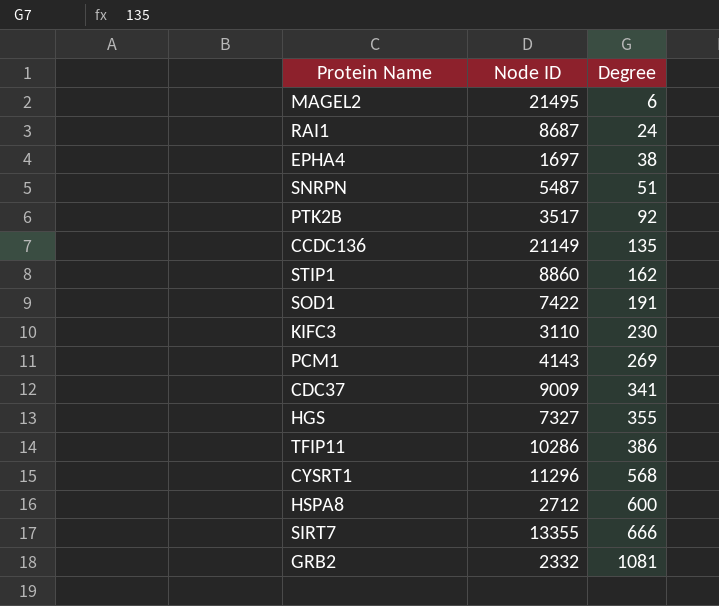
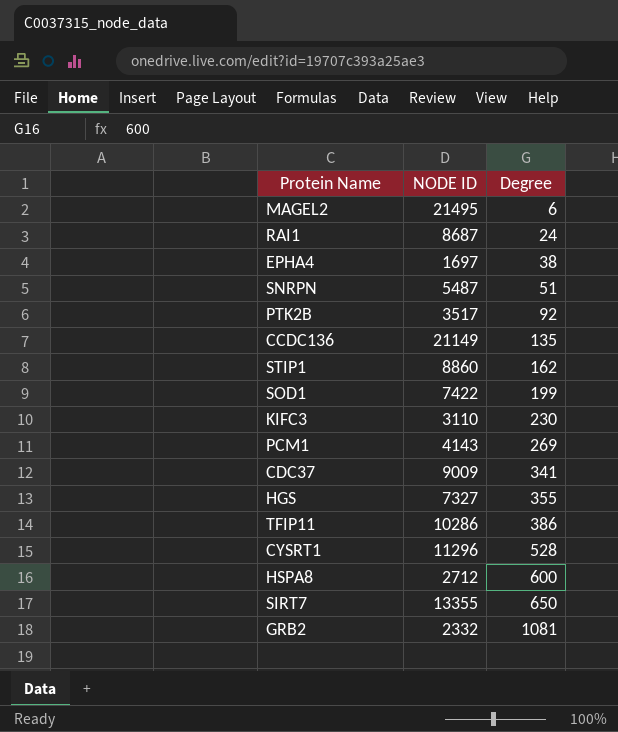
column name: Node ID -> NODE ID
SOD1 | Degree: 191 -> 199
CYSRT1 | Degree: 568 -> 528
SIRT7 | Degree: 666 -> 650

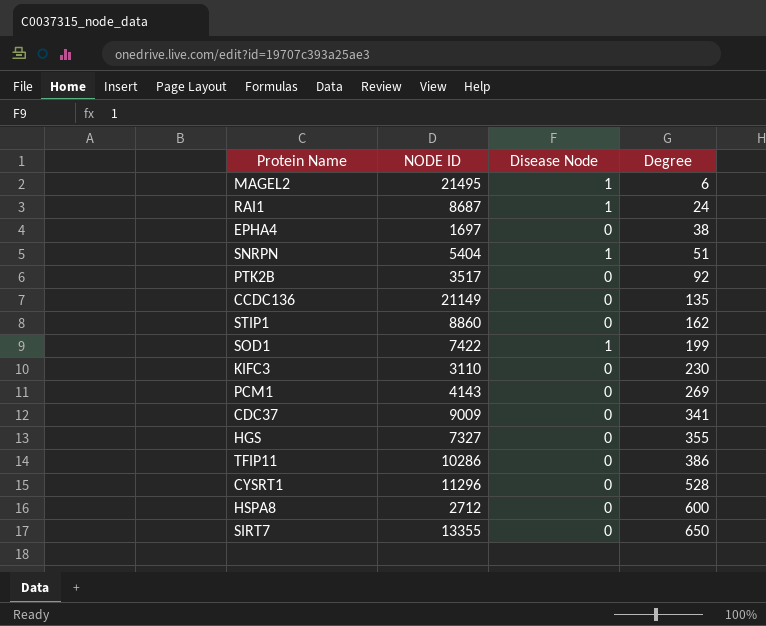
column Disease Node | position: none -> 3
row GRB2: 2332 | 1081 -> none
SNRPN | NODE ID: 5487 -> 5404

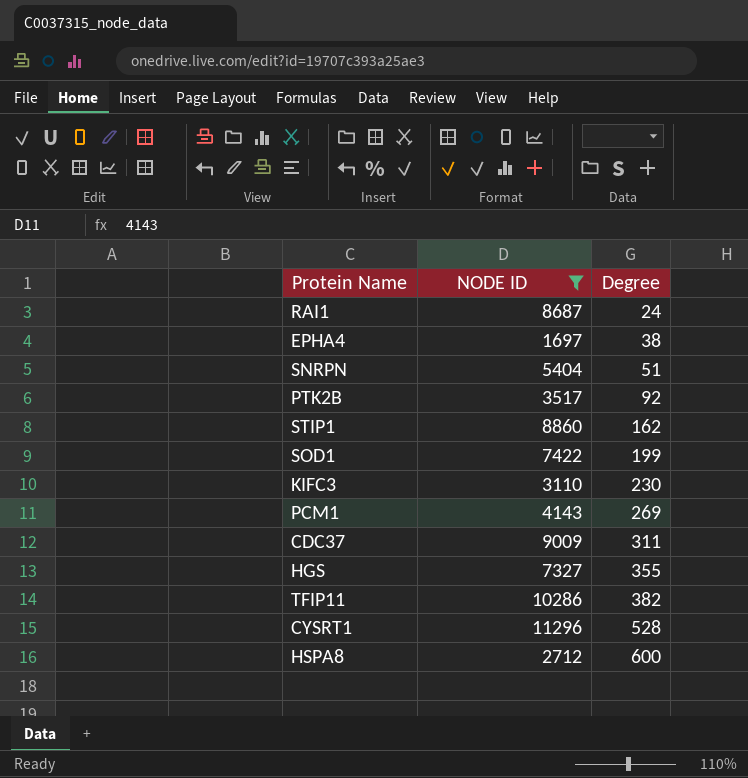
filter: none -> NODE ID <= 11296
column Disease Node | position: 3 -> none
CDC37 | Degree: 341 -> 311
TFIP11 | Degree: 386 -> 382

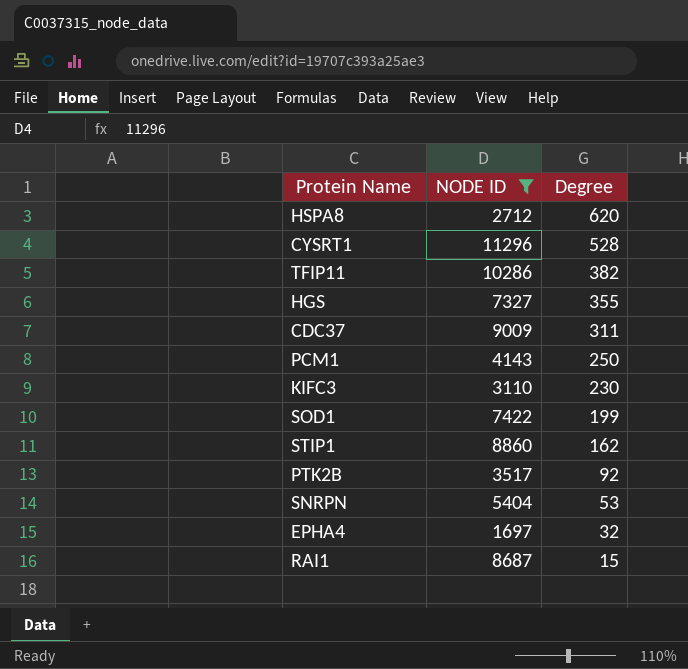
row order: Degree ascending -> Degree descending
HSPA8 | Degree: 600 -> 620
PCM1 | Degree: 269 -> 250
SNRPN | Degree: 51 -> 53
EPHA4 | Degree: 38 -> 32
RAI1 | Degree: 24 -> 15

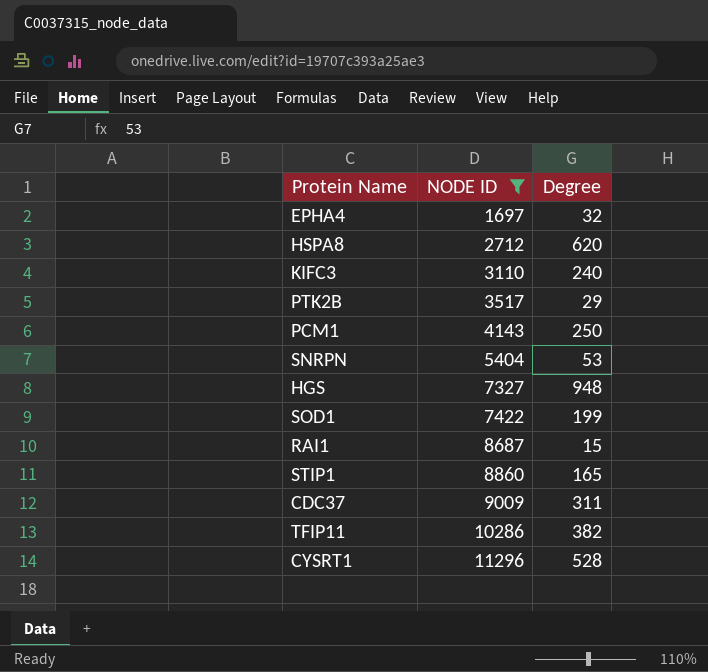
row order: Degree descending -> NODE ID ascending
KIFC3 | Degree: 230 -> 240
PTK2B | Degree: 92 -> 29
HGS | Degree: 355 -> 948
STIP1 | Degree: 162 -> 165

